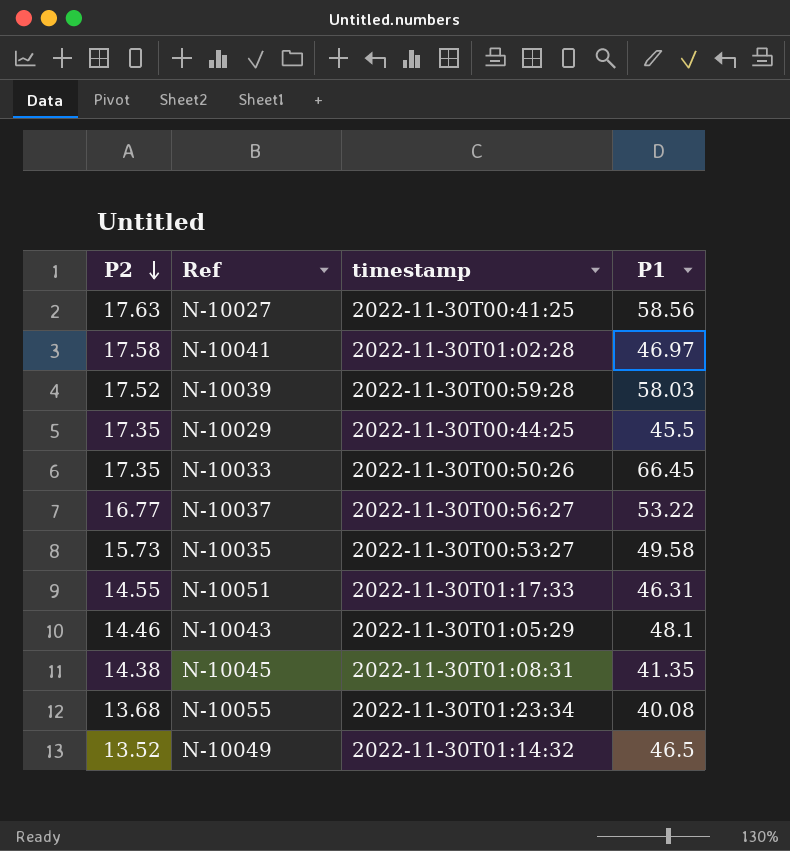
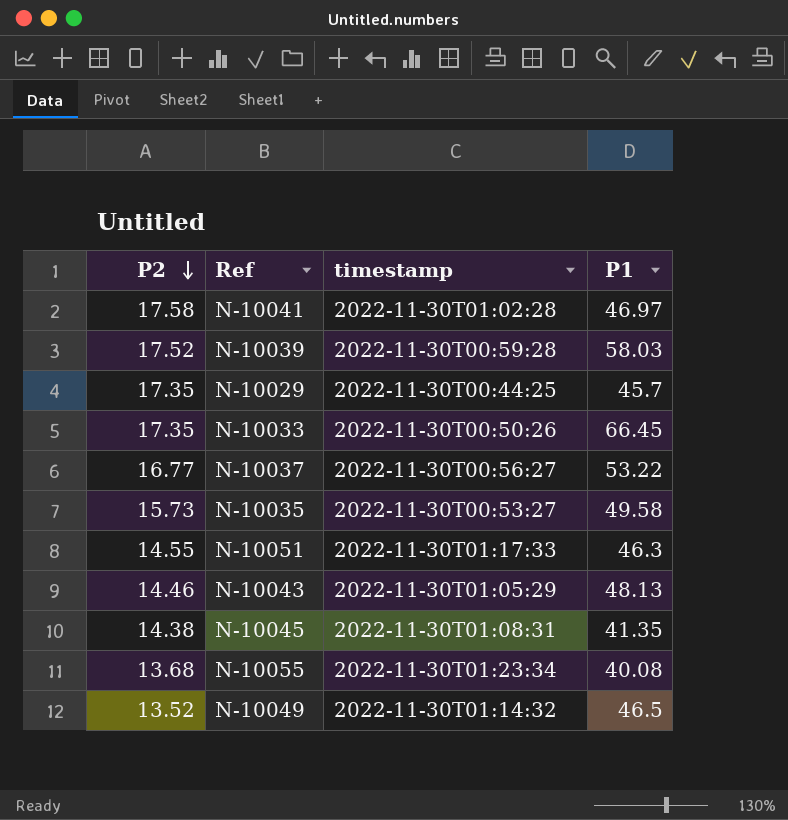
row N-10027: 17.63 | 2022-11-30T00:41:25 | 58.56 -> none
N-10029 | P1: 45.5 -> 45.7
N-10051 | P1: 46.31 -> 46.3
N-10043 | P1: 48.1 -> 48.13

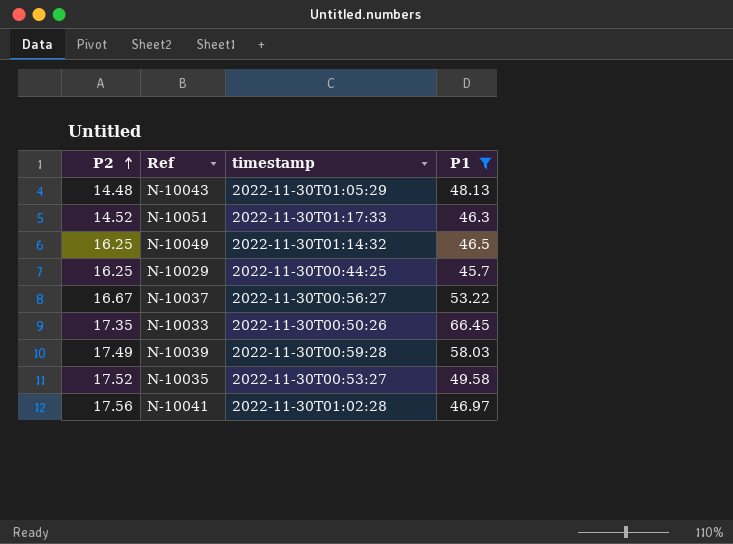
filter: none -> P1 >= 45.7
row order: P2 descending -> P2 ascending
N-10043 | P2: 14.46 -> 14.48
N-10051 | P2: 14.55 -> 14.52
N-10049 | P2: 13.52 -> 16.25
N-10029 | P2: 17.35 -> 16.25
N-10037 | P2: 16.77 -> 16.67
N-10039 | P2: 17.52 -> 17.49
N-10035 | P2: 15.73 -> 17.52
N-10041 | P2: 17.58 -> 17.56

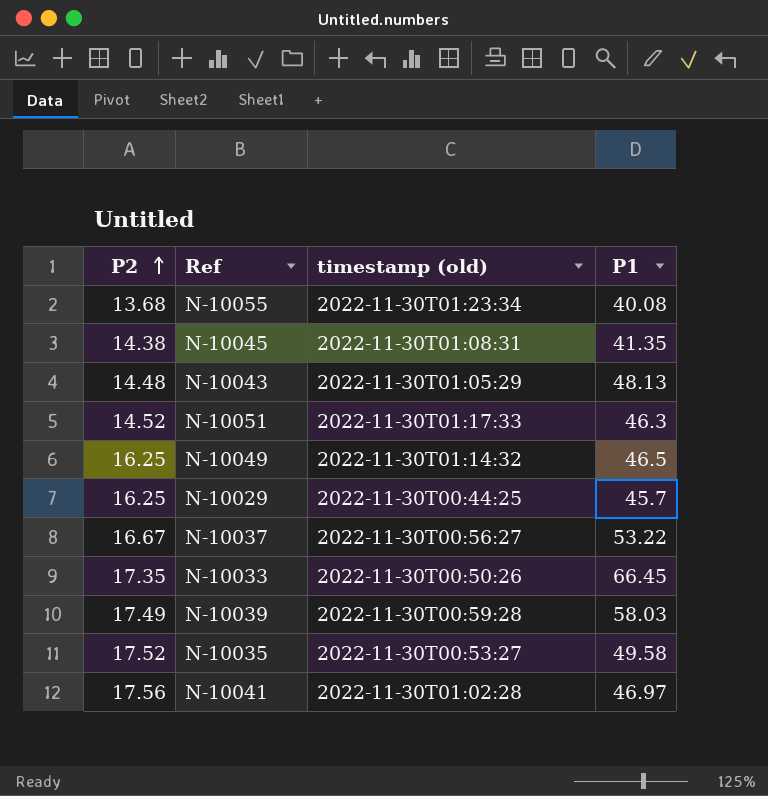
filter: P1 >= 45.7 -> none
column name: timestamp -> timestamp (old)

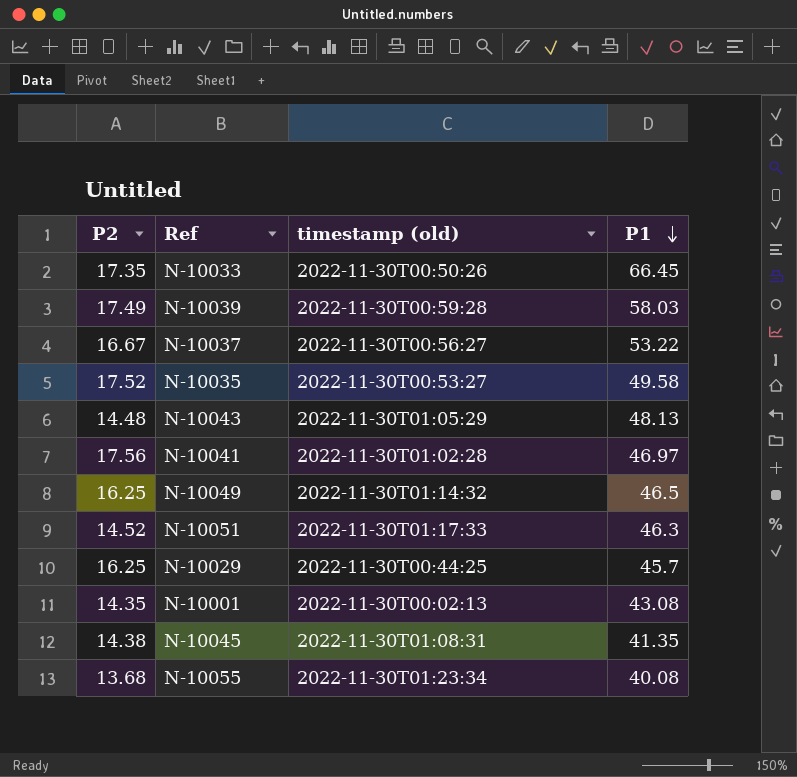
row order: P2 ascending -> P1 descending
row N-10001: none -> 14.35 | 2022-11-30T00:02:13 | 43.08

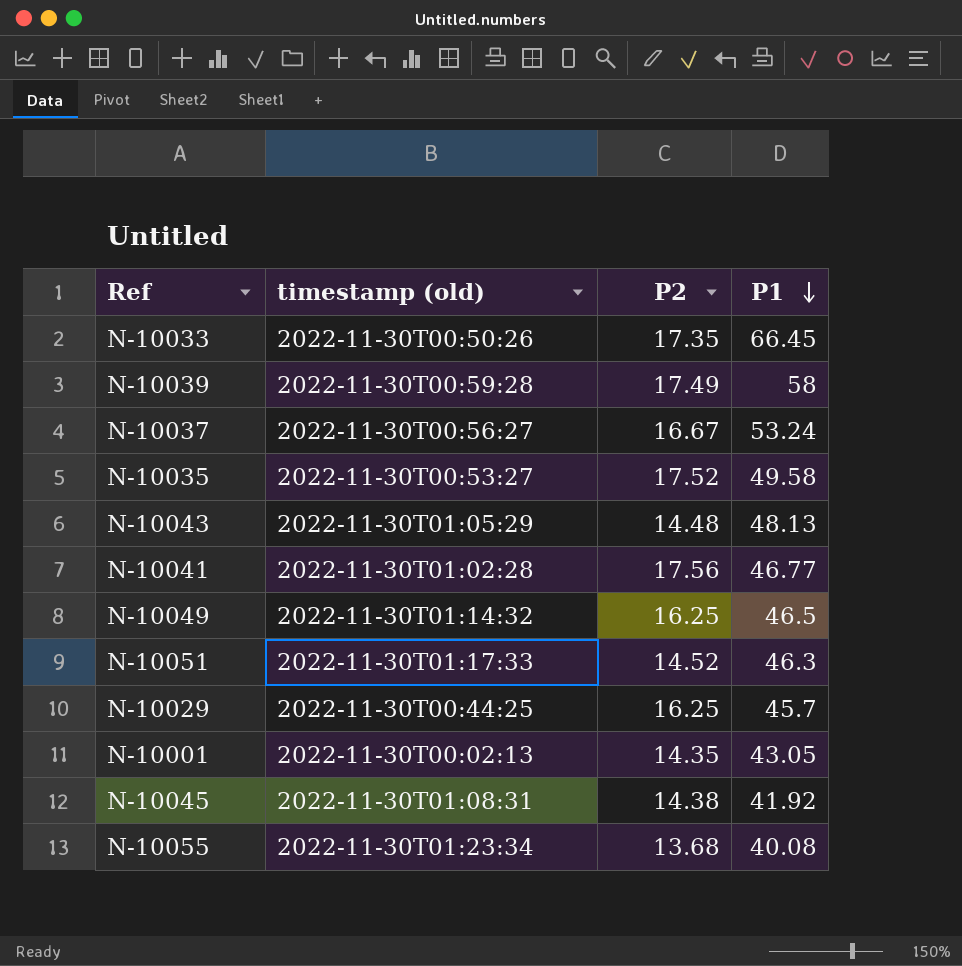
column P2 | position: 1 -> 3
N-10039 | P1: 58.03 -> 58
N-10037 | P1: 53.22 -> 53.24
N-10041 | P1: 46.97 -> 46.77
N-10001 | P1: 43.08 -> 43.05
N-10045 | P1: 41.35 -> 41.92

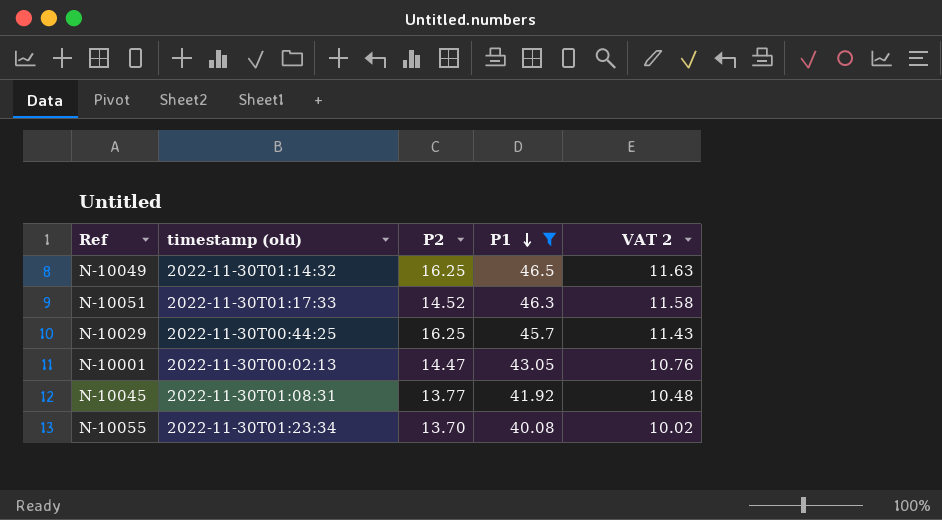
filter: none -> P1 <= 46.5
column VAT 2 | formula: none -> [P1] * 0.25
N-10001 | P2: 14.35 -> 14.47
N-10045 | P2: 14.38 -> 13.77
N-10055 | P2: 13.68 -> 13.70

